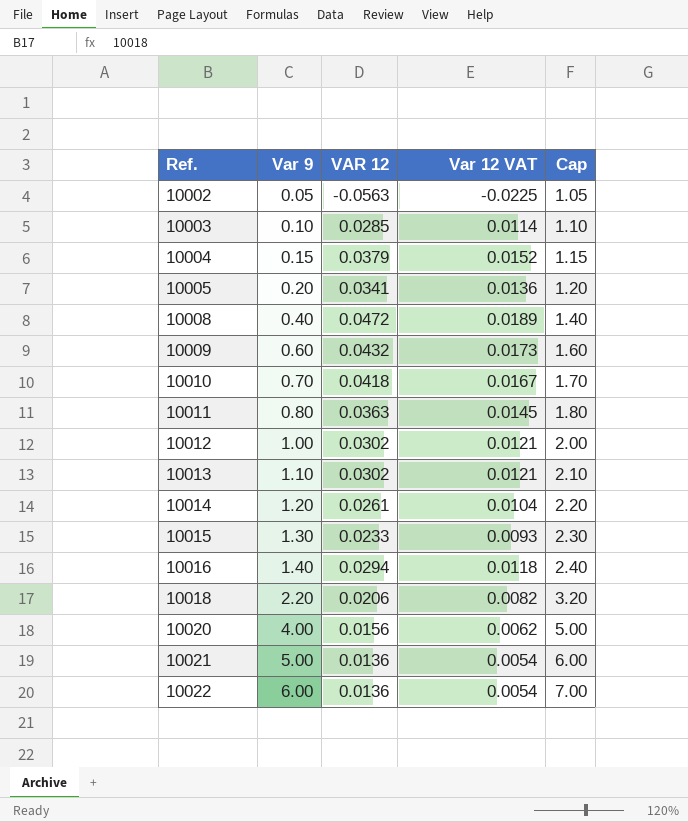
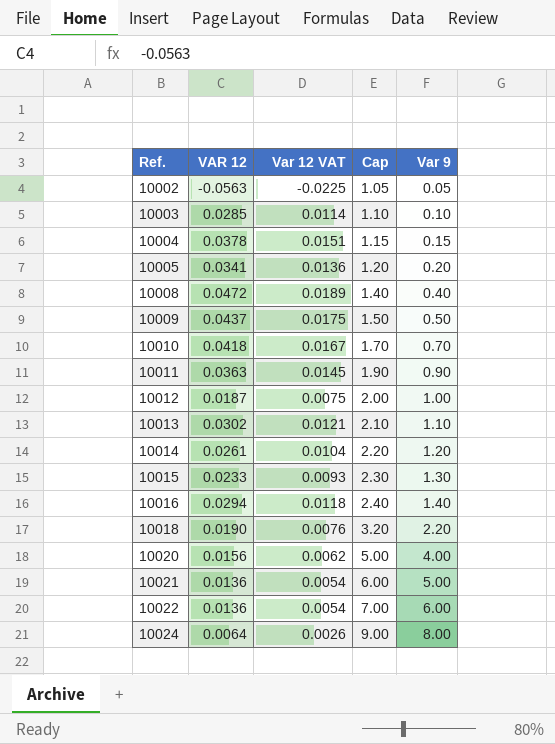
column Var 9 | position: 2 -> 5
10004 | VAR 12: 0.0379 -> 0.0378
10004 | Var 12 VAT: 0.0152 -> 0.0151
10009 | VAR 12: 0.0432 -> 0.0437
10009 | Var 12 VAT: 0.0173 -> 0.0175
10009 | Cap: 1.60 -> 1.50
10009 | Var 9: 0.60 -> 0.50
10011 | Cap: 1.80 -> 1.90
10011 | Var 9: 0.80 -> 0.90
10012 | VAR 12: 0.0302 -> 0.0187
10012 | Var 12 VAT: 0.0121 -> 0.0075
10018 | VAR 12: 0.0206 -> 0.0190
10018 | Var 12 VAT: 0.0082 -> 0.0076
row 10024: none -> 0.0064 | 0.0026 | 9.00 | 8.00

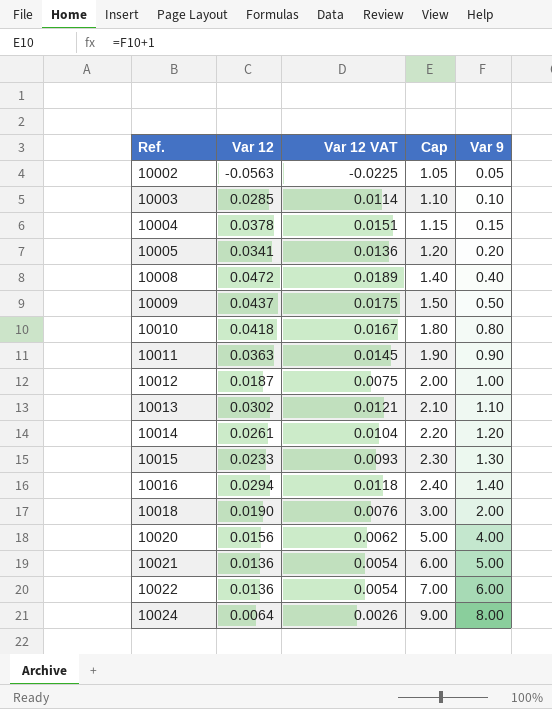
column name: VAR 12 -> Var 12
10010 | Cap: 1.70 -> 1.80
10010 | Var 9: 0.70 -> 0.80
10018 | Cap: 3.20 -> 3.00
10018 | Var 9: 2.20 -> 2.00

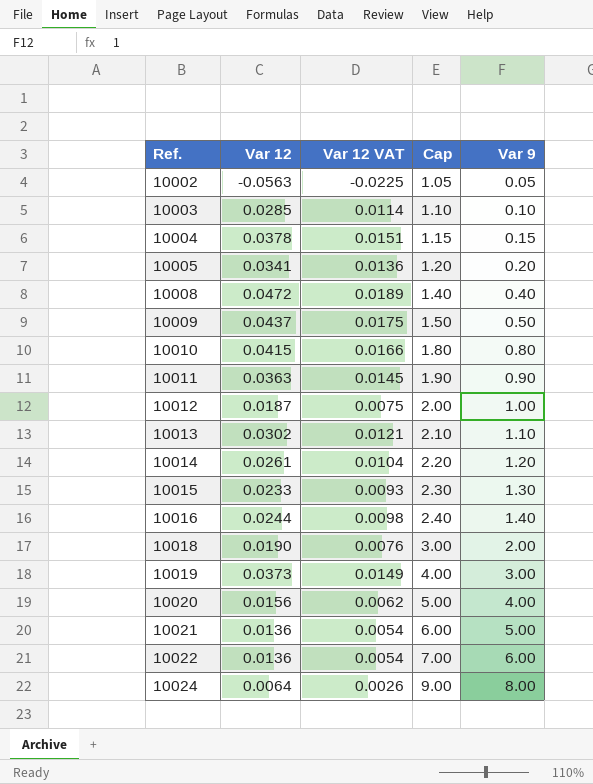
10010 | Var 12: 0.0418 -> 0.0415
10010 | Var 12 VAT: 0.0167 -> 0.0166
10016 | Var 12: 0.0294 -> 0.0244
10016 | Var 12 VAT: 0.0118 -> 0.0098
row 10019: none -> 0.0373 | 0.0149 | 4.00 | 3.00

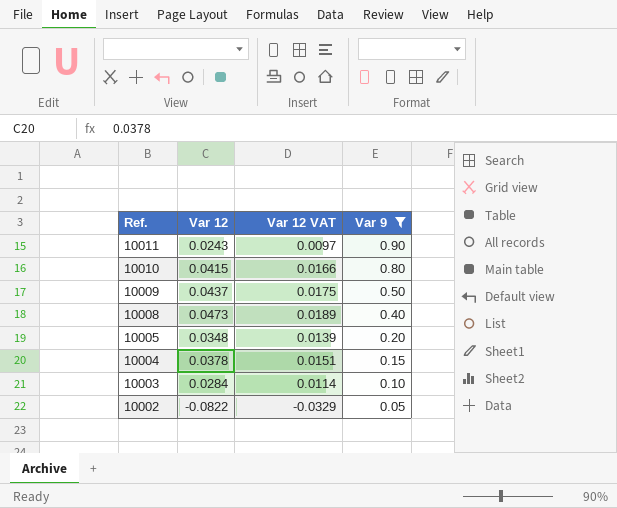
filter: none -> Var 9 <= 0.90
row order: Ref. ascending -> Ref. descending
column Cap | formula: [Var 9] + 1 -> none
10011 | Var 12: 0.0363 -> 0.0243
10011 | Var 12 VAT: 0.0145 -> 0.0097
10008 | Var 12: 0.0472 -> 0.0473
10005 | Var 12: 0.0341 -> 0.0348
10005 | Var 12 VAT: 0.0136 -> 0.0139
10003 | Var 12: 0.0285 -> 0.0284
10002 | Var 12: -0.0563 -> -0.0822
10002 | Var 12 VAT: -0.0225 -> -0.0329

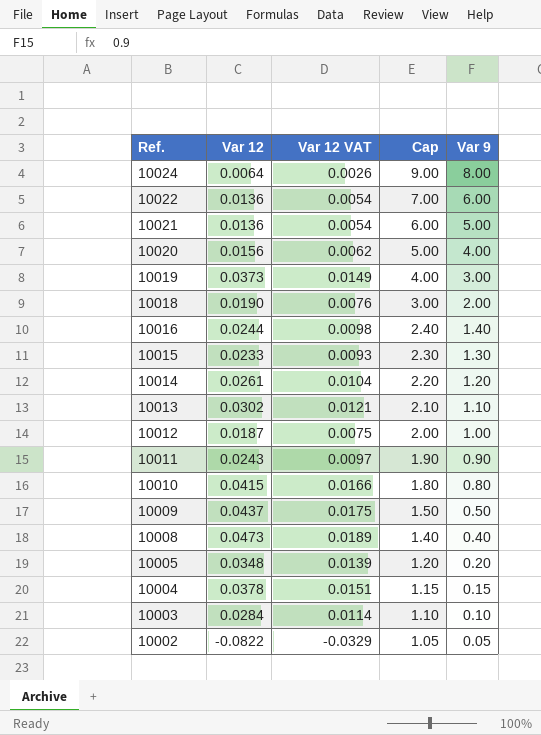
filter: Var 9 <= 0.90 -> none
column Cap | formula: none -> [Var 9] + 1

